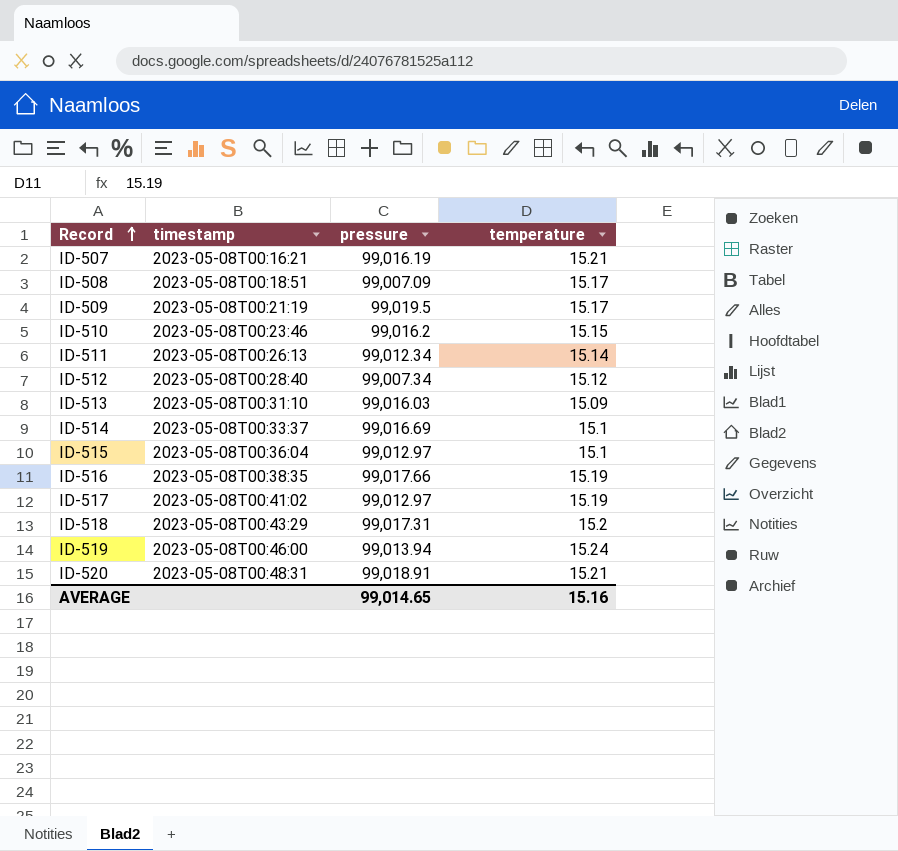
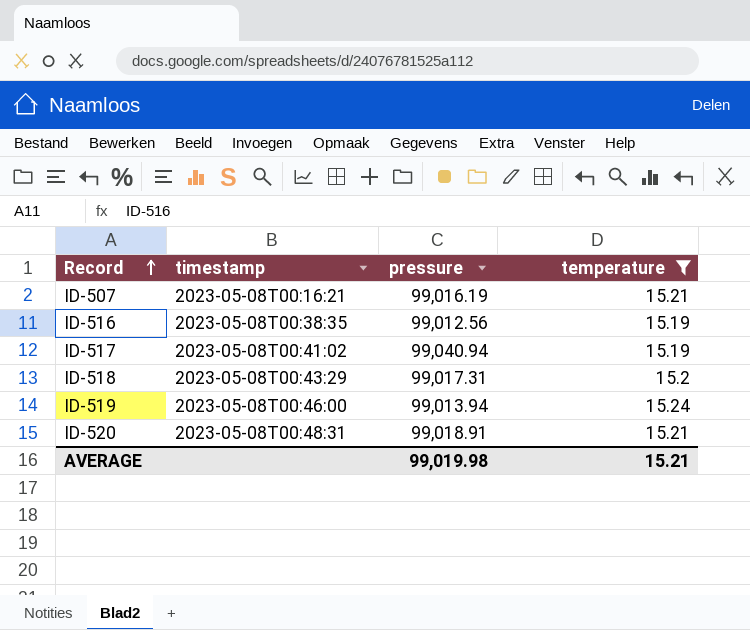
filter: none -> temperature >= 15.19
ID-516 | pressure: 99,017.66 -> 99,012.56
ID-517 | pressure: 99,012.97 -> 99,040.94
AVERAGE | pressure: 99,014.65 -> 99,019.98
AVERAGE | temperature: 15.16 -> 15.21

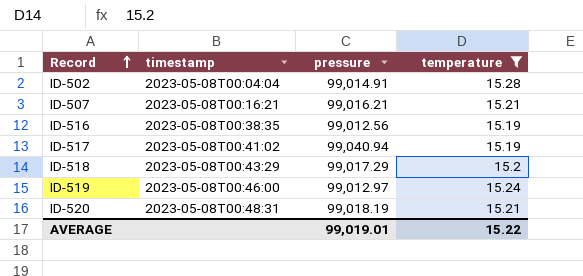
row ID-502: none -> 2023-05-08T00:04:04 | 99,014.91 | 15.28
ID-507 | pressure: 99,016.19 -> 99,016.21
ID-518 | pressure: 99,017.31 -> 99,017.29
ID-519 | pressure: 99,013.94 -> 99,012.97
ID-520 | pressure: 99,018.91 -> 99,018.19
AVERAGE | pressure: 99,019.98 -> 99,019.01
AVERAGE | temperature: 15.21 -> 15.22

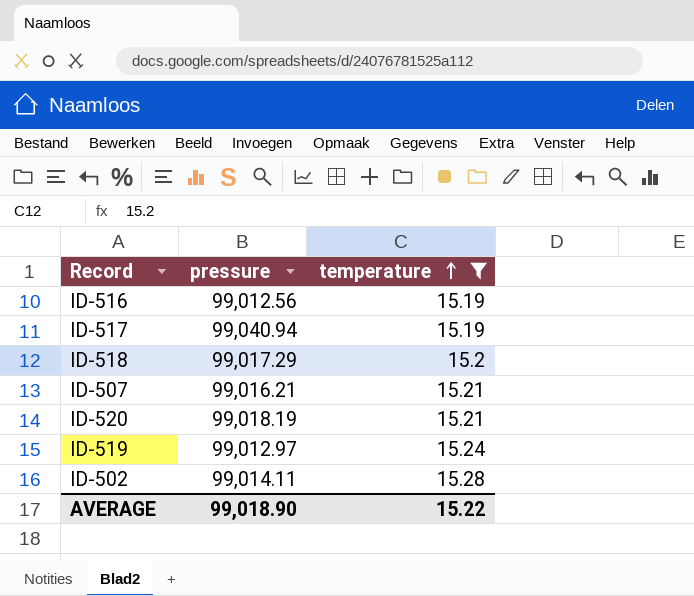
row order: Record ascending -> temperature ascending
column timestamp | position: 2 -> none
ID-502 | pressure: 99,014.91 -> 99,014.11
AVERAGE | pressure: 99,019.01 -> 99,018.90

